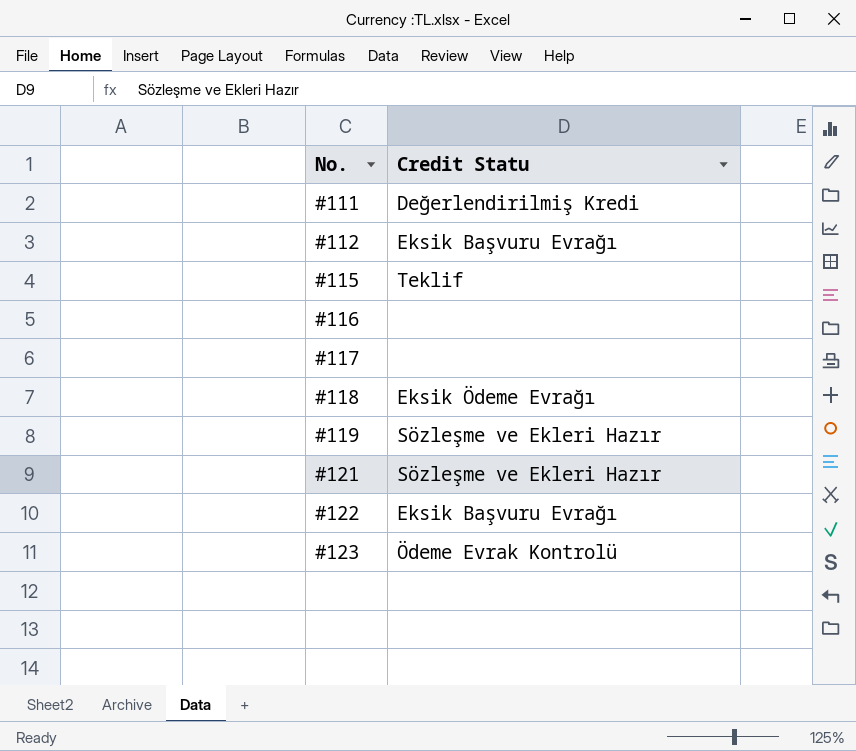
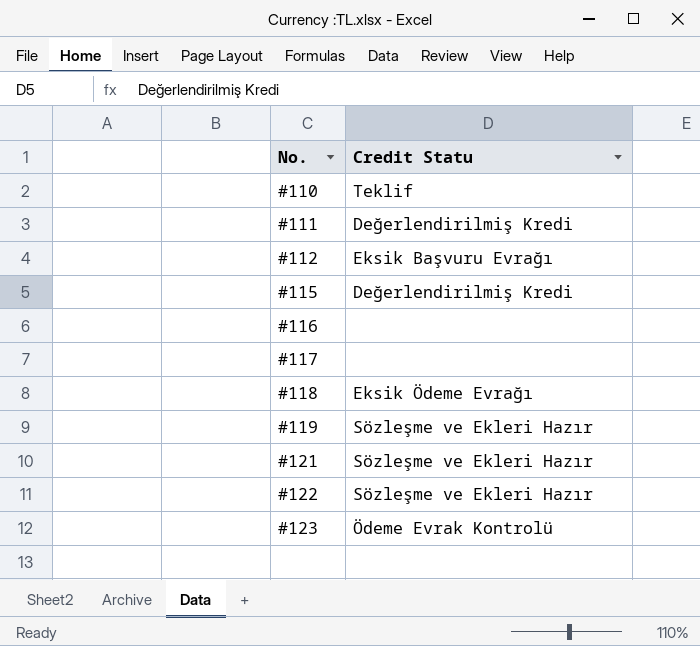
row #110: none -> Teklif
#115 | Credit Statu: Teklif -> Değerlendirilmiş Kredi
#122 | Credit Statu: Eksik Başvuru Evrağı -> Sözleşme ve Ekleri Hazır

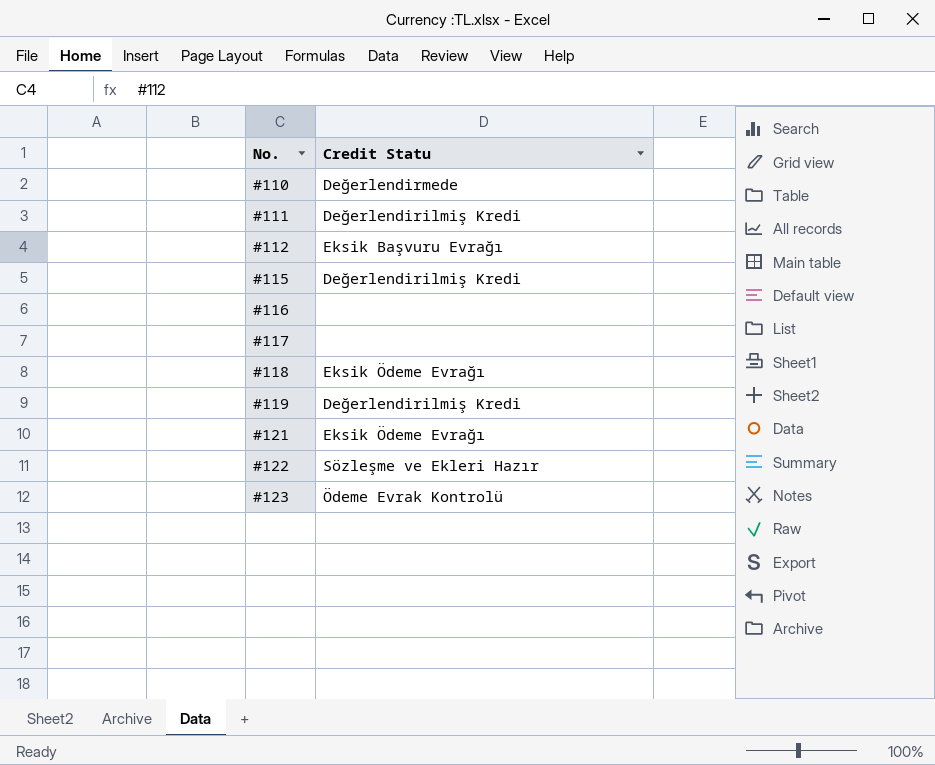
#110 | Credit Statu: Teklif -> Değerlendirmede
#119 | Credit Statu: Sözleşme ve Ekleri Hazır -> Değerlendirilmiş Kredi
#121 | Credit Statu: Sözleşme ve Ekleri Hazır -> Eksik Ödeme Evrağı

